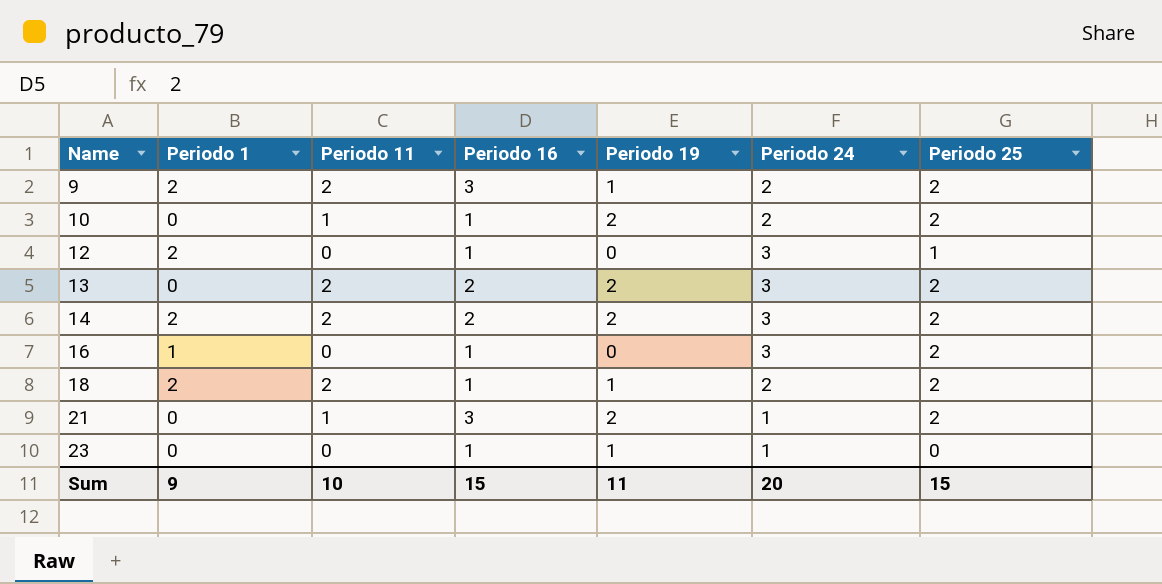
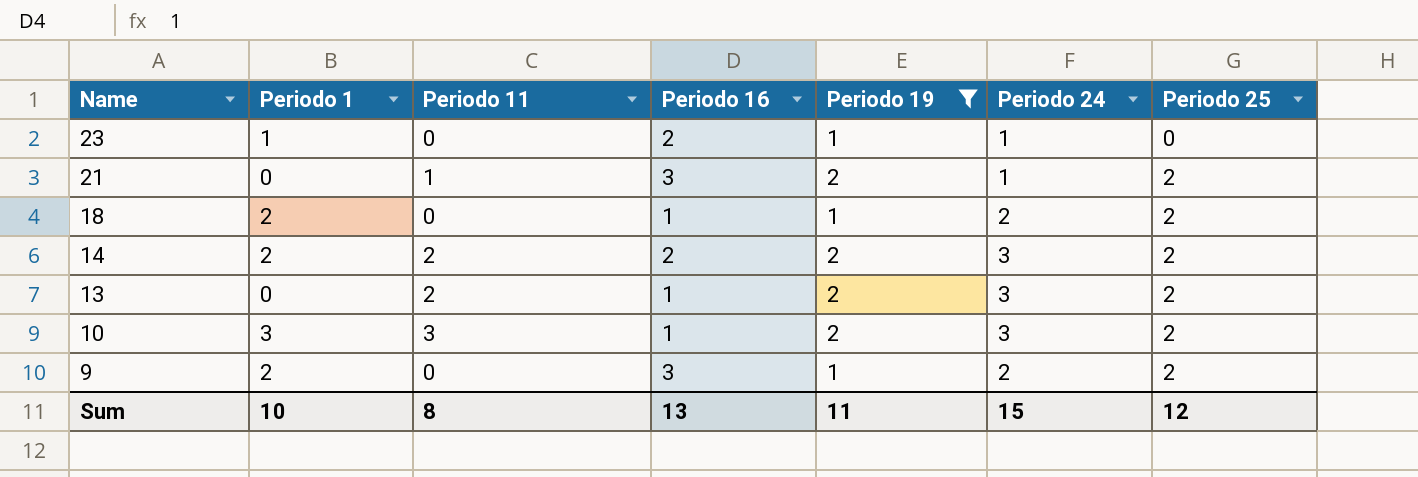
filter: none -> Periodo 19 != 0
row order: Name ascending -> Name descending
23 | Periodo 1: 0 -> 1
23 | Periodo 16: 1 -> 2
18 | Periodo 11: 2 -> 0
13 | Periodo 16: 2 -> 1
10 | Periodo 1: 0 -> 3
10 | Periodo 11: 1 -> 3
10 | Periodo 24: 2 -> 3
9 | Periodo 11: 2 -> 0
Sum | Periodo 1: 9 -> 10
Sum | Periodo 11: 10 -> 8
Sum | Periodo 16: 15 -> 13
Sum | Periodo 24: 20 -> 15
Sum | Periodo 25: 15 -> 12

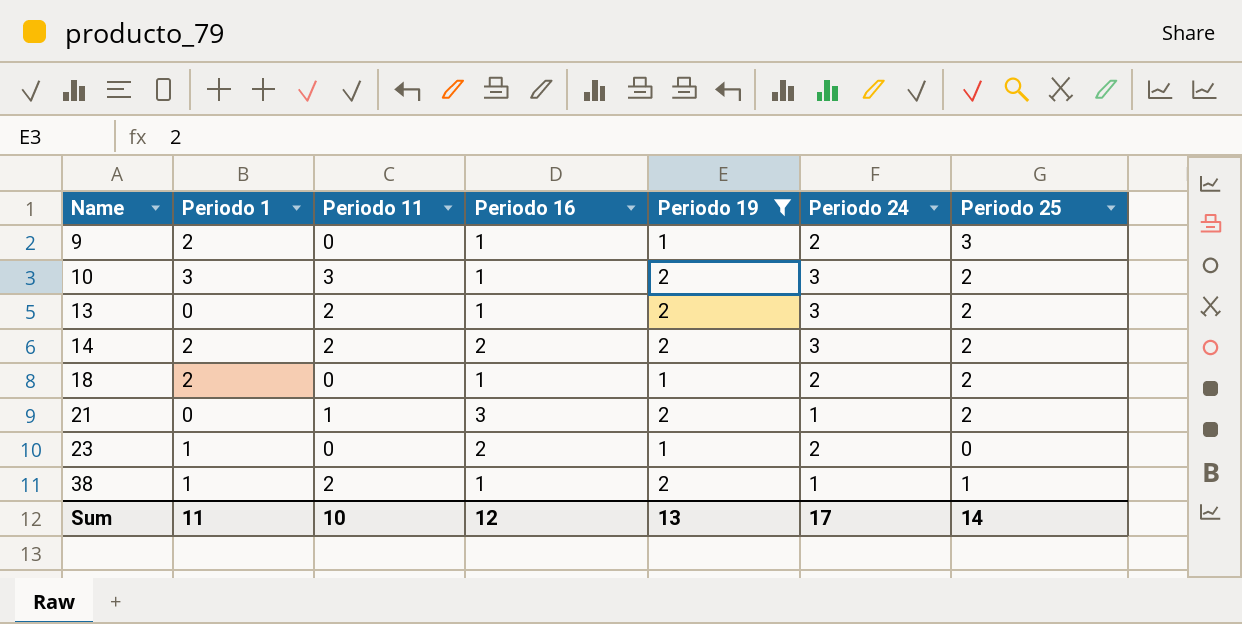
row order: Name descending -> Name ascending
9 | Periodo 16: 3 -> 1
9 | Periodo 25: 2 -> 3
23 | Periodo 24: 1 -> 2
row 38: none -> 1 | 2 | 1 | 2 | 1 | 1
Sum | Periodo 1: 10 -> 11
Sum | Periodo 11: 8 -> 10
Sum | Periodo 16: 13 -> 12
Sum | Periodo 19: 11 -> 13
Sum | Periodo 24: 15 -> 17
Sum | Periodo 25: 12 -> 14

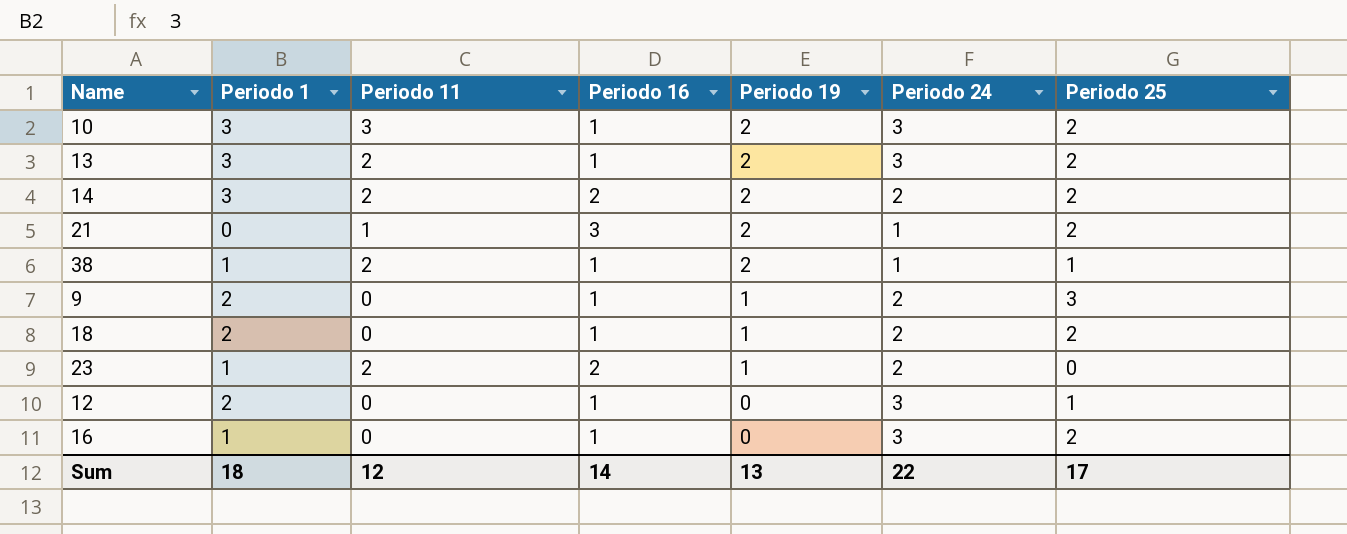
filter: Periodo 19 != 0 -> none
row order: Name ascending -> Periodo 19 descending
13 | Periodo 1: 0 -> 3
14 | Periodo 1: 2 -> 3
14 | Periodo 24: 3 -> 2
23 | Periodo 11: 0 -> 2
Sum | Periodo 1: 11 -> 18
Sum | Periodo 11: 10 -> 12
Sum | Periodo 16: 12 -> 14
Sum | Periodo 24: 17 -> 22
Sum | Periodo 25: 14 -> 17

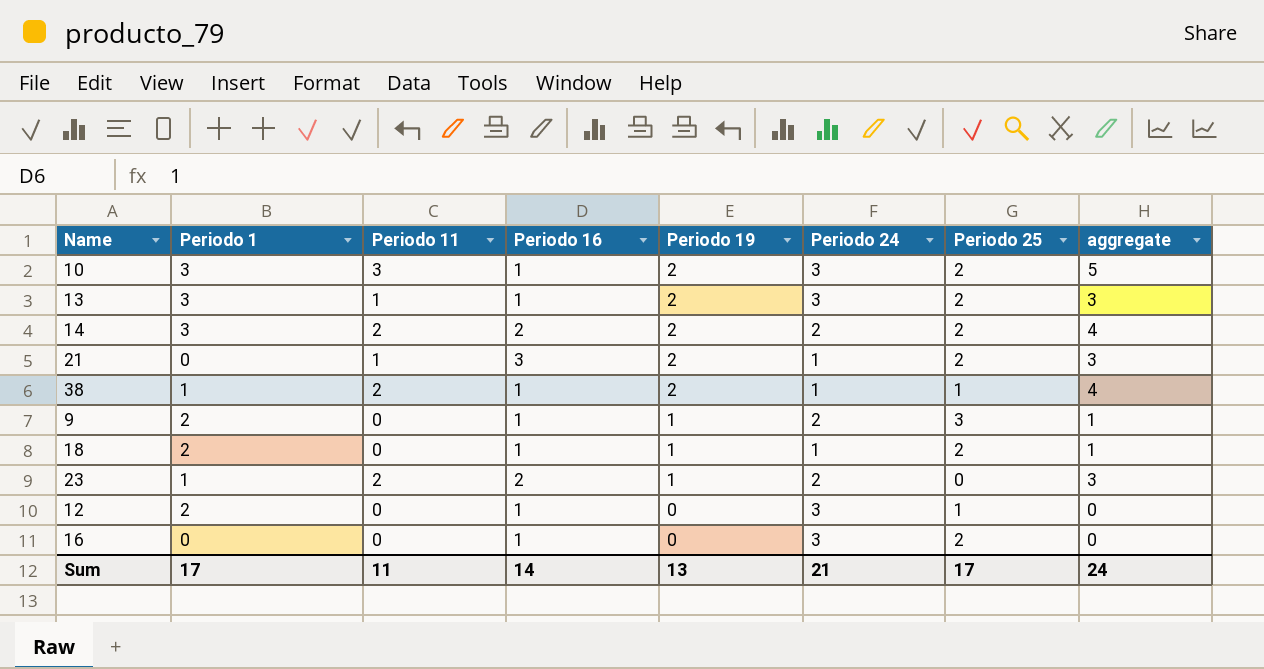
column aggregate | formula: none -> [Periodo 11] + [Periodo 19]
13 | Periodo 11: 2 -> 1
18 | Periodo 24: 2 -> 1
16 | Periodo 1: 1 -> 0
Sum | Periodo 1: 18 -> 17
Sum | Periodo 11: 12 -> 11
Sum | Periodo 24: 22 -> 21

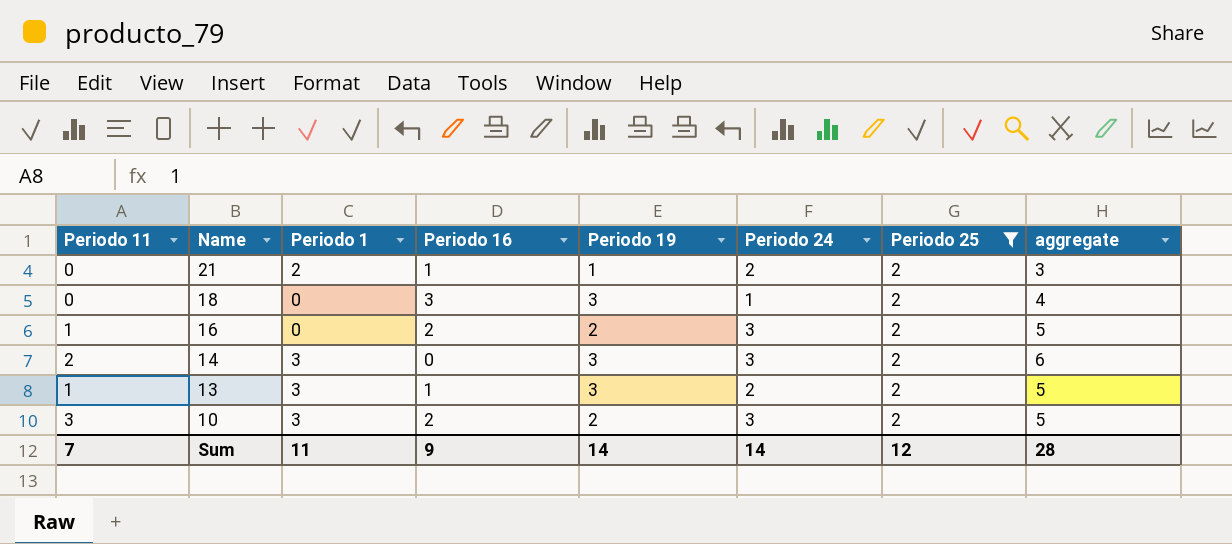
filter: none -> Periodo 25 = 2
row order: Periodo 19 descending -> Name descending
column Periodo 11 | position: 3 -> 1
column aggregate | formula: [Periodo 11] + [Periodo 19] -> [Periodo 19] + [Periodo 24]
21 | Periodo 11: 1 -> 0
21 | Periodo 1: 0 -> 2
21 | Periodo 16: 3 -> 1
21 | Periodo 19: 2 -> 1
21 | Periodo 24: 1 -> 2
18 | Periodo 1: 2 -> 0
18 | Periodo 16: 1 -> 3
18 | Periodo 19: 1 -> 3
16 | Periodo 11: 0 -> 1
16 | Periodo 16: 1 -> 2
16 | Periodo 19: 0 -> 2
14 | Periodo 16: 2 -> 0
14 | Periodo 19: 2 -> 3
14 | Periodo 24: 2 -> 3
13 | Periodo 19: 2 -> 3
13 | Periodo 24: 3 -> 2
10 | Periodo 16: 1 -> 2
Sum | Periodo 11: 11 -> 7
Sum | Periodo 1: 17 -> 11
Sum | Periodo 16: 14 -> 9
Sum | Periodo 19: 13 -> 14
Sum | Periodo 24: 21 -> 14
Sum | Periodo 25: 17 -> 12
Sum | aggregate: 24 -> 28

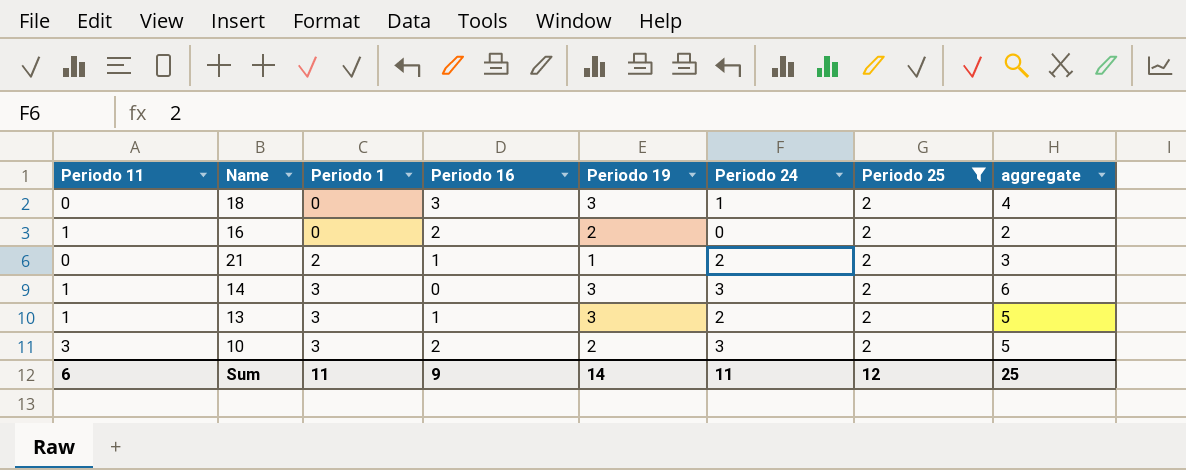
row order: Name descending -> Periodo 1 ascending
16 | Periodo 24: 3 -> 0
16 | aggregate: 5 -> 2
14 | Periodo 11: 2 -> 1
Sum | Periodo 11: 7 -> 6
Sum | Periodo 24: 14 -> 11
Sum | aggregate: 28 -> 25

